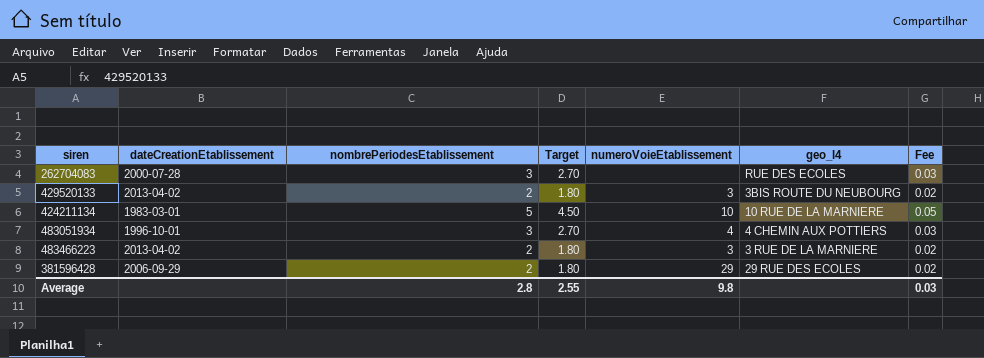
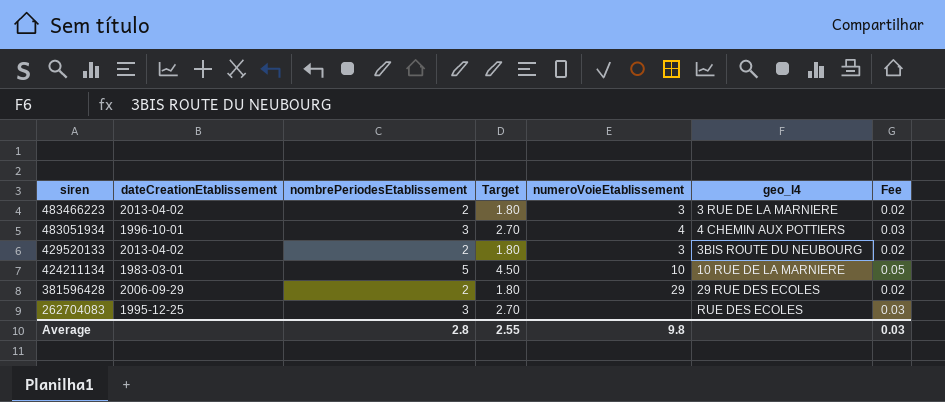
row order: none -> siren descending
262704083 | dateCreationEtablissement: 2000-07-28 -> 1995-12-25

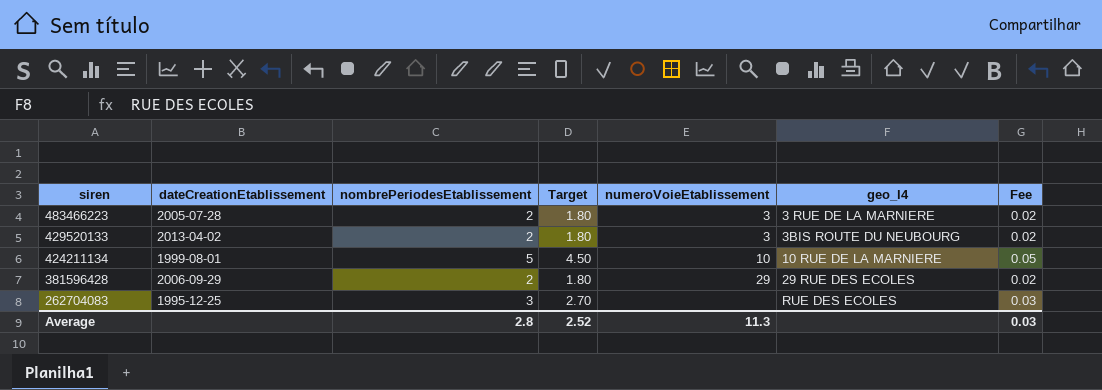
row 483051934: 1996-10-01 | 3 | 2.70 | 4 | 4 CHEMIN AUX POTTIERS | 0.03 -> none
483466223 | dateCreationEtablissement: 2013-04-02 -> 2005-07-28
424211134 | dateCreationEtablissement: 1983-03-01 -> 1999-08-01
Average | Target: 2.55 -> 2.52
Average | numeroVoieEtablissement: 9.8 -> 11.3

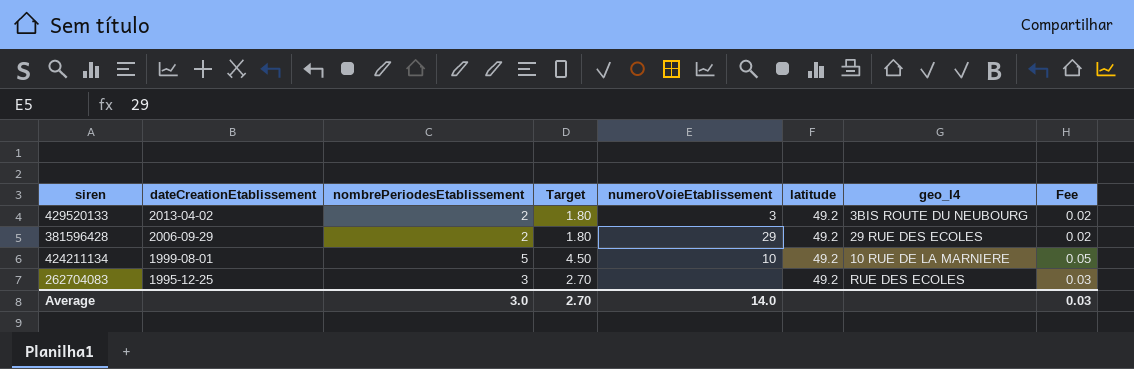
row order: siren descending -> dateCreationEtablissement descending
column latitude | position: none -> 6
row 483466223: 2005-07-28 | 2 | 1.80 | 3 | 3 RUE DE LA MARNIERE | 0.02 -> none
Average | nombrePeriodesEtablissement: 2.8 -> 3.0
Average | Target: 2.52 -> 2.70
Average | numeroVoieEtablissement: 11.3 -> 14.0

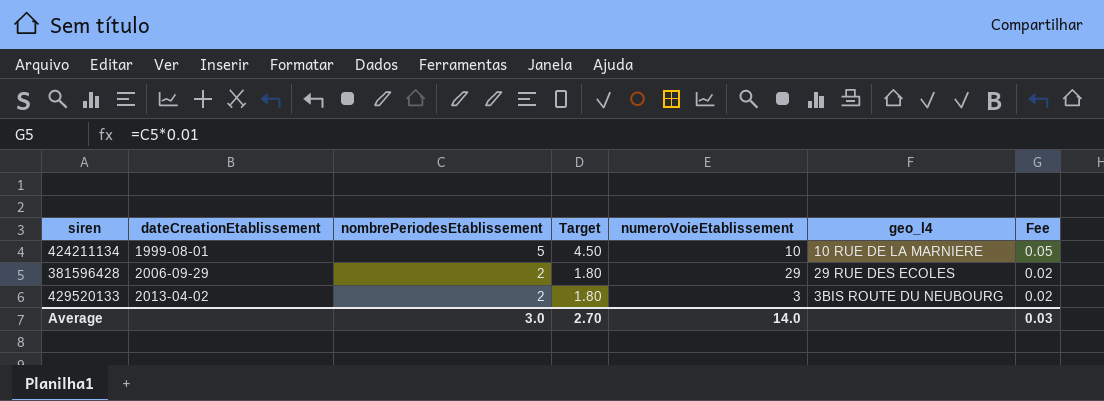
row order: dateCreationEtablissement descending -> dateCreationEtablissement ascending
column latitude | position: 6 -> none
row 262704083: 1995-12-25 | 3 | 2.70 | none | 49.2 | RUE DES ECOLES | 0.03 -> none

